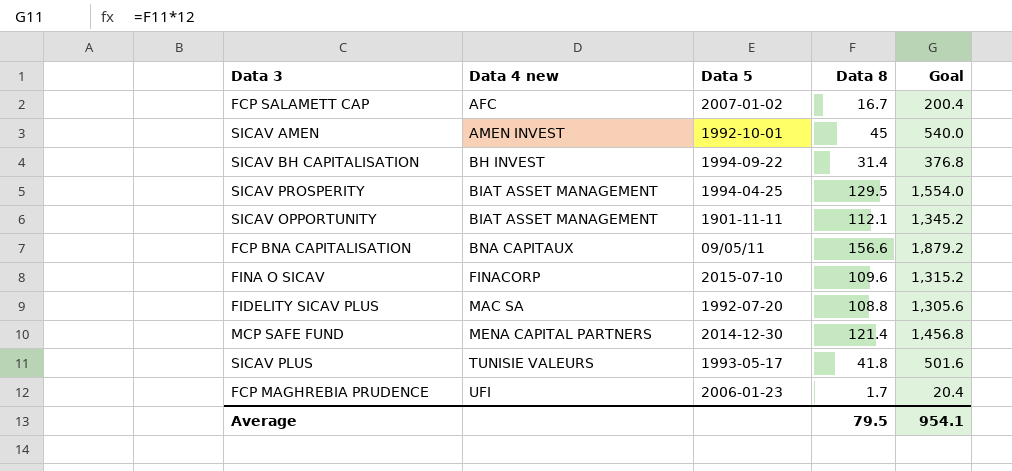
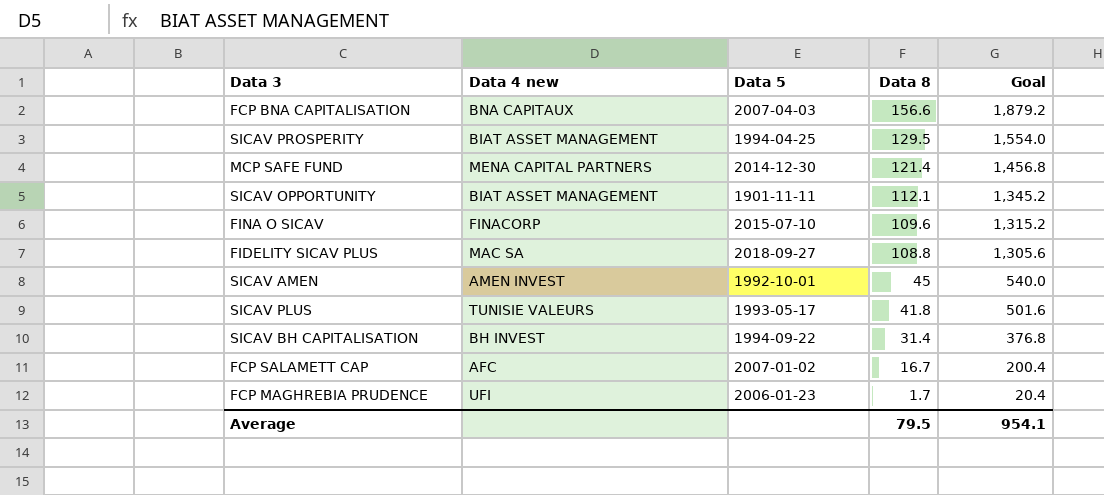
row order: Data 4 new ascending -> Data 8 descending
FCP BNA CAPITALISATION | Data 5: 09/05/11 -> 2007-04-03
FIDELITY SICAV PLUS | Data 5: 1992-07-20 -> 2018-09-27

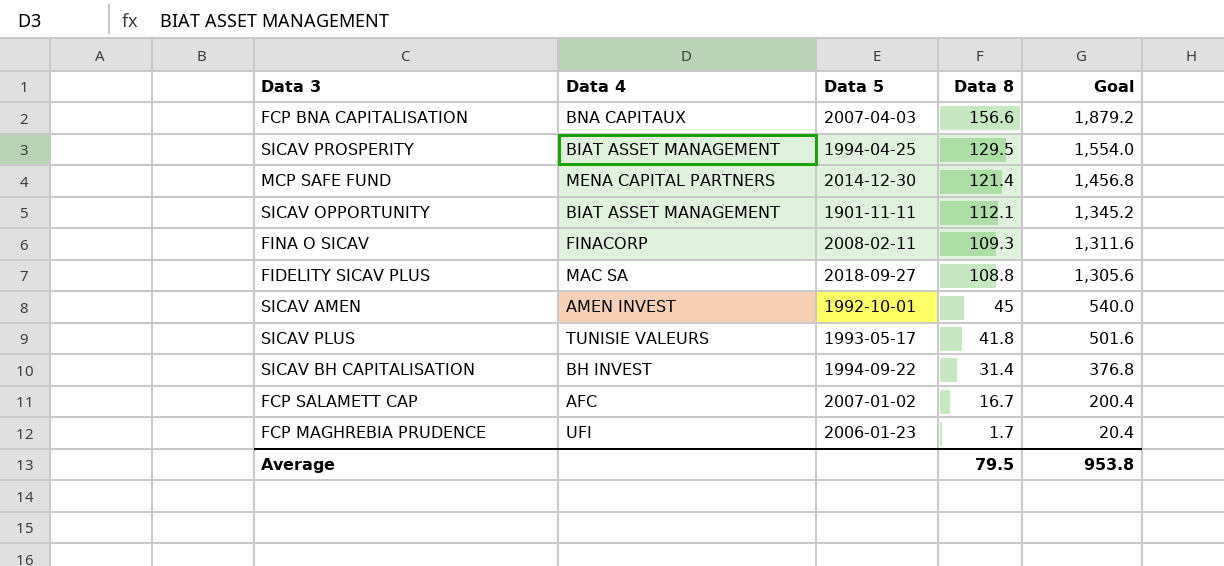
column name: Data 4 new -> Data 4
FINA O SICAV | Data 5: 2015-07-10 -> 2008-02-11
FINA O SICAV | Data 8: 109.6 -> 109.3
FINA O SICAV | Goal: 1,315.2 -> 1,311.6
Average | Goal: 954.1 -> 953.8

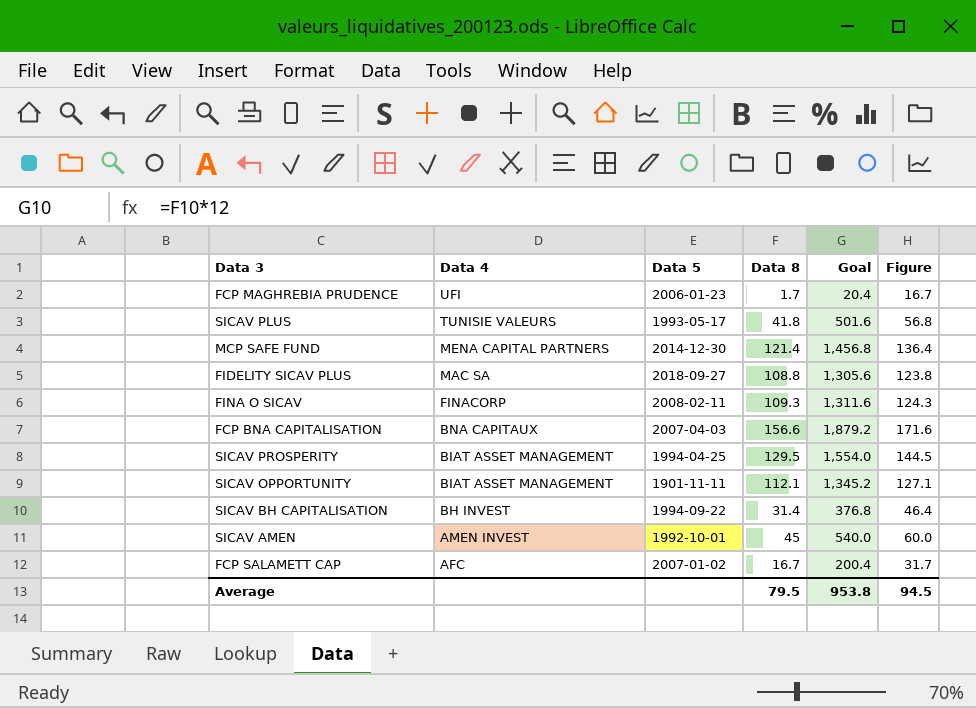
row order: Data 8 descending -> Data 4 descending
column Figure | formula: none -> [Data 8] + 15

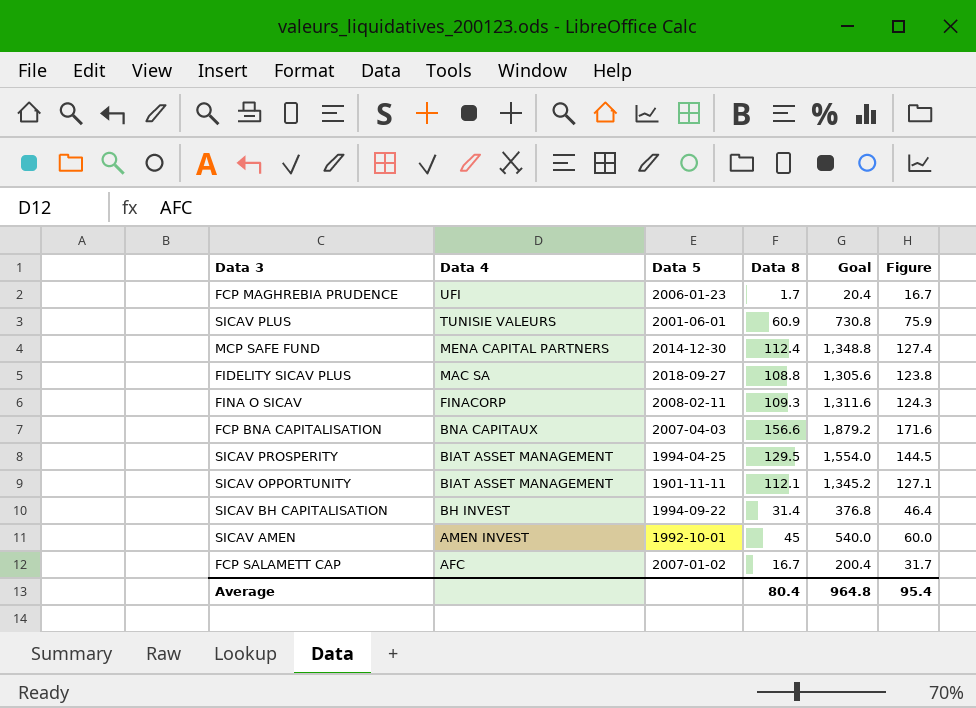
SICAV PLUS | Data 5: 1993-05-17 -> 2001-06-01
SICAV PLUS | Data 8: 41.8 -> 60.9
SICAV PLUS | Goal: 501.6 -> 730.8
SICAV PLUS | Figure: 56.8 -> 75.9
MCP SAFE FUND | Data 8: 121.4 -> 112.4
MCP SAFE FUND | Goal: 1,456.8 -> 1,348.8
MCP SAFE FUND | Figure: 136.4 -> 127.4
Average | Data 8: 79.5 -> 80.4
Average | Goal: 953.8 -> 964.8
Average | Figure: 94.5 -> 95.4

